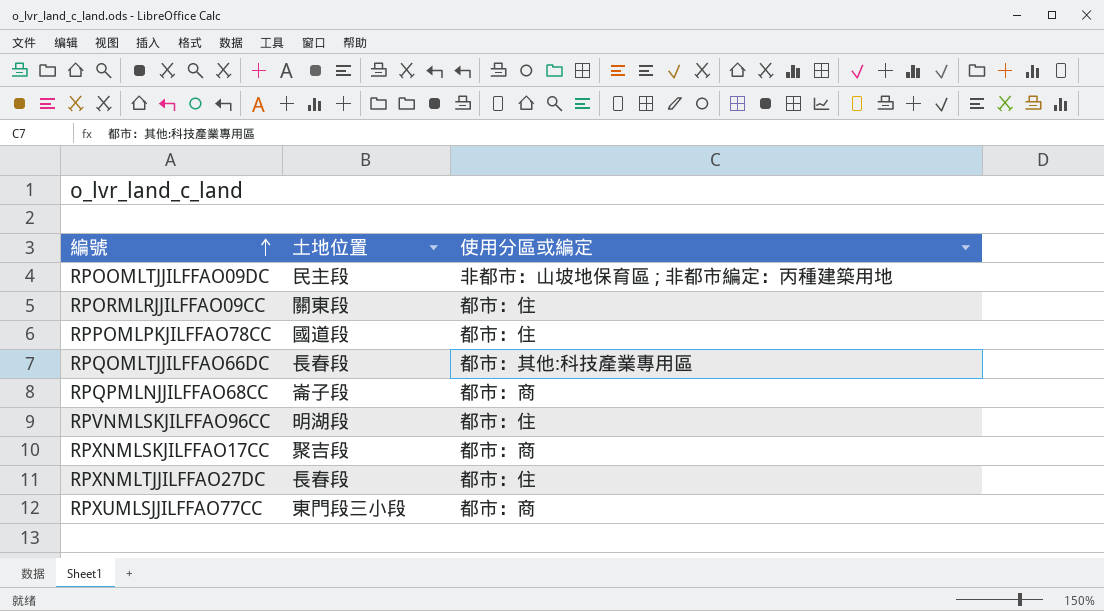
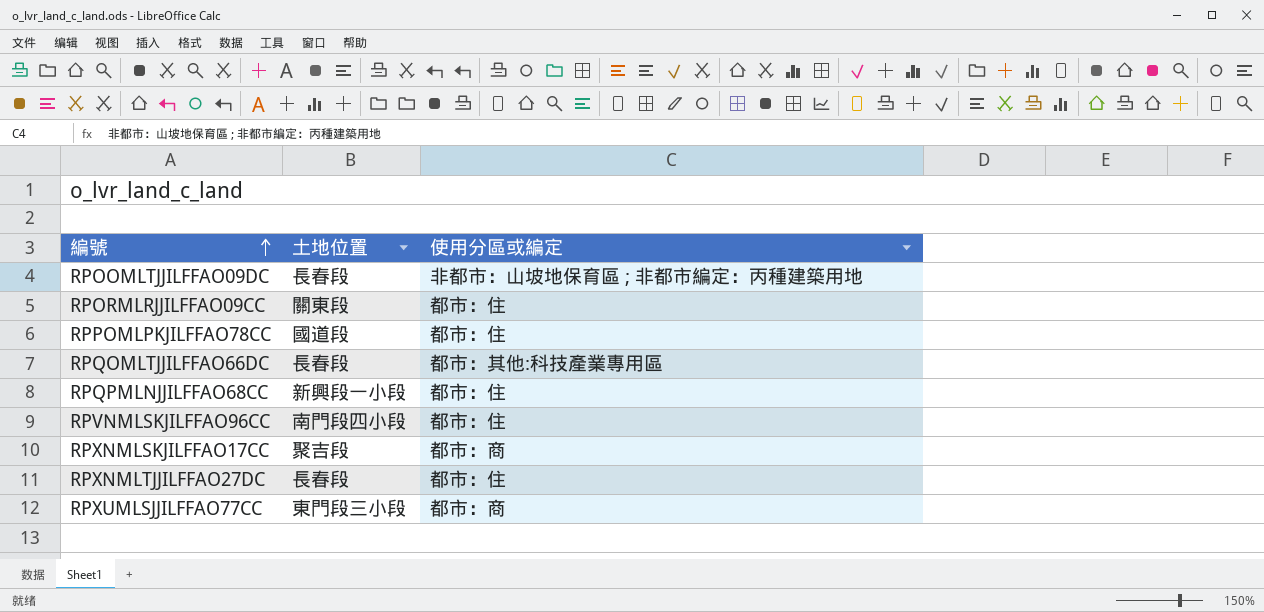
RPOOMLTJJILFFAO09DC | 土地位置: 民主段 -> 長春段
RPQPMLNJJILFFAO68CC | 土地位置: 崙子段 -> 新興段一小段
RPQPMLNJJILFFAO68CC | 使用分區或編定: 都市：商 -> 都市：住
RPVNMLSKJILFFAO96CC | 土地位置: 明湖段 -> 南門段四小段

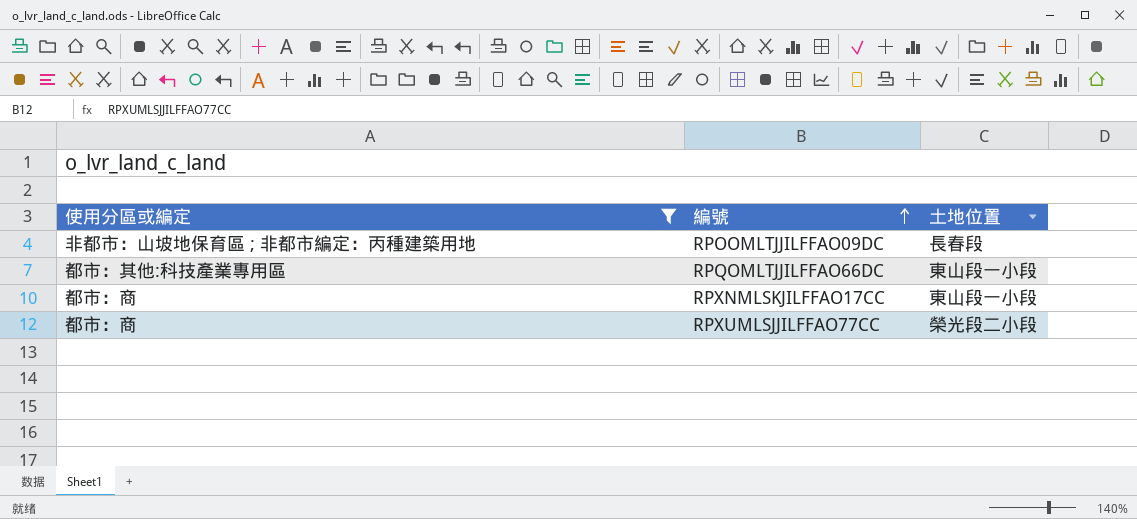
filter: none -> 使用分區或編定 != 都市：住
column 使用分區或編定 | position: 3 -> 1
RPQOMLTJJILFFAO66DC | 土地位置: 長春段 -> 東山段一小段
RPXNMLSKJILFFAO17CC | 土地位置: 聚吉段 -> 東山段一小段
RPXUMLSJJILFFAO77CC | 土地位置: 東門段三小段 -> 榮光段二小段

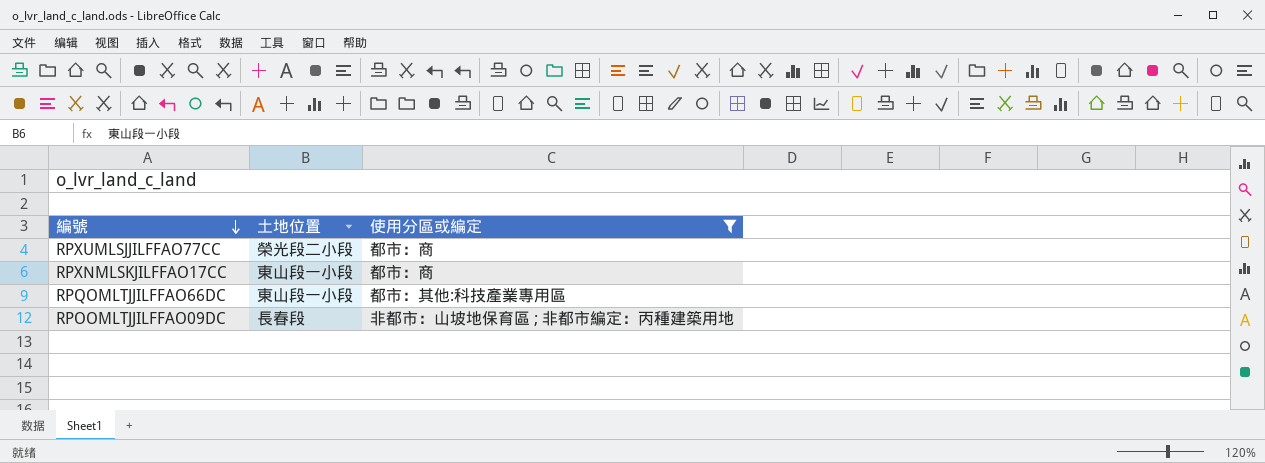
row order: 編號 ascending -> 編號 descending
column 使用分區或編定 | position: 1 -> 3

